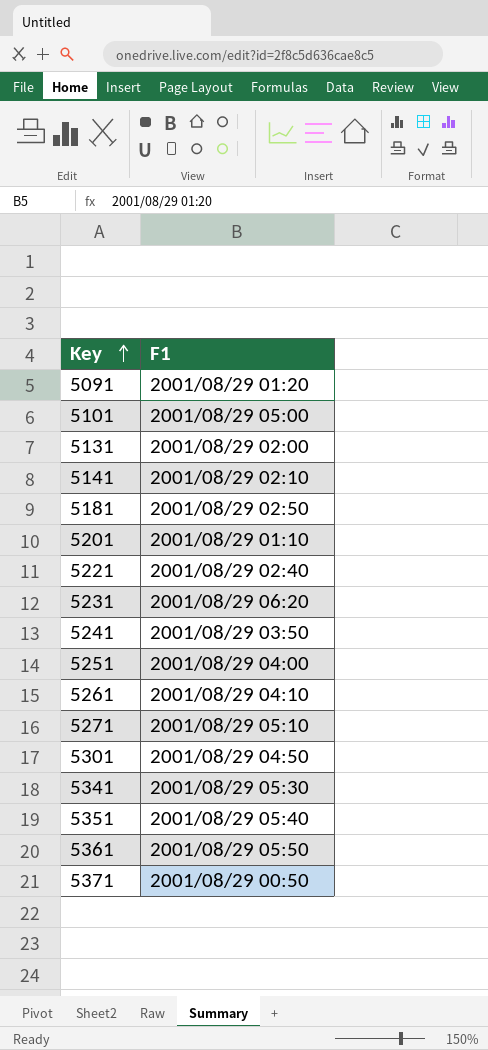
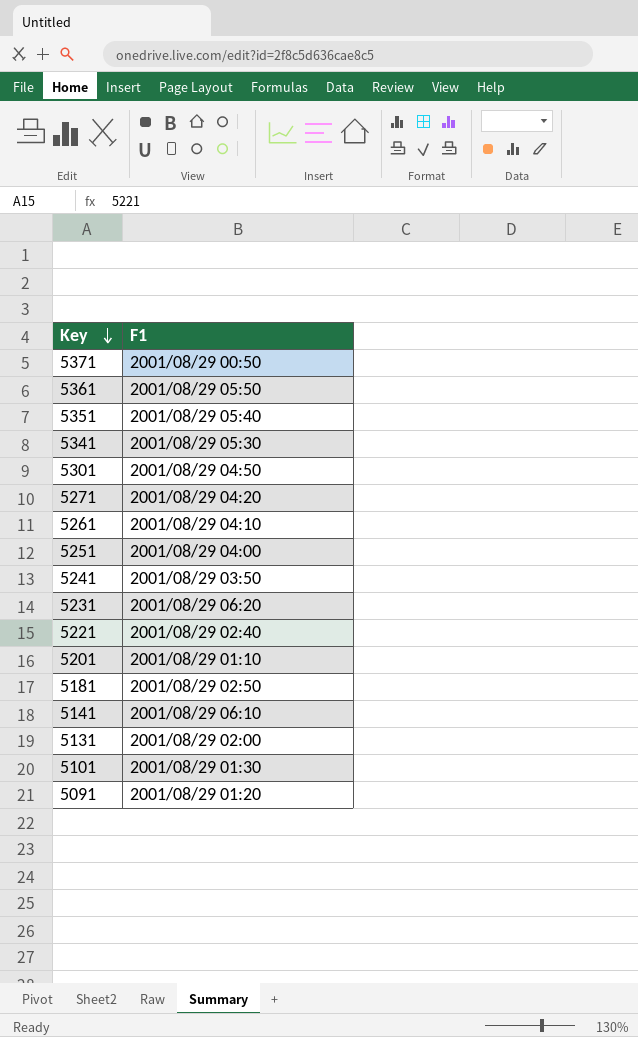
row order: Key ascending -> Key descending
5271 | F1: 2001/08/29 05:10 -> 2001/08/29 04:20
5141 | F1: 2001/08/29 02:10 -> 2001/08/29 06:10
5101 | F1: 2001/08/29 05:00 -> 2001/08/29 01:30

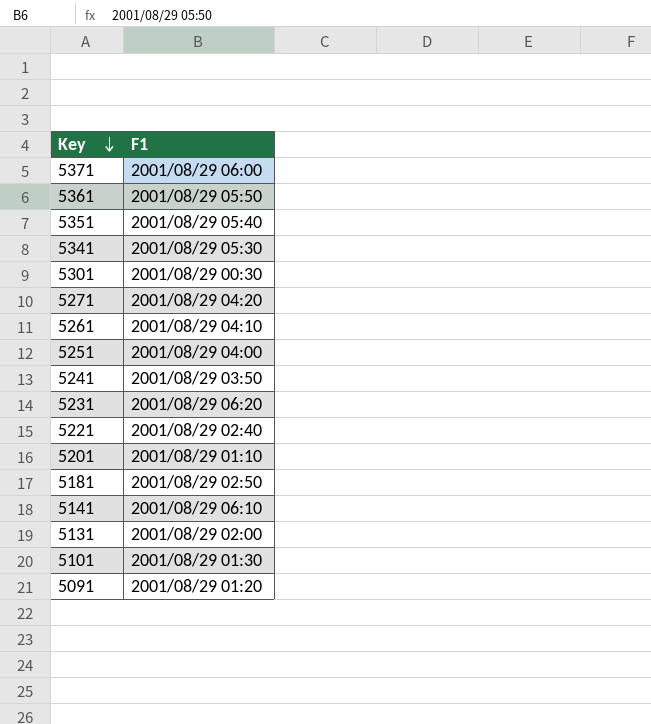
5371 | F1: 2001/08/29 00:50 -> 2001/08/29 06:00
5301 | F1: 2001/08/29 04:50 -> 2001/08/29 00:30

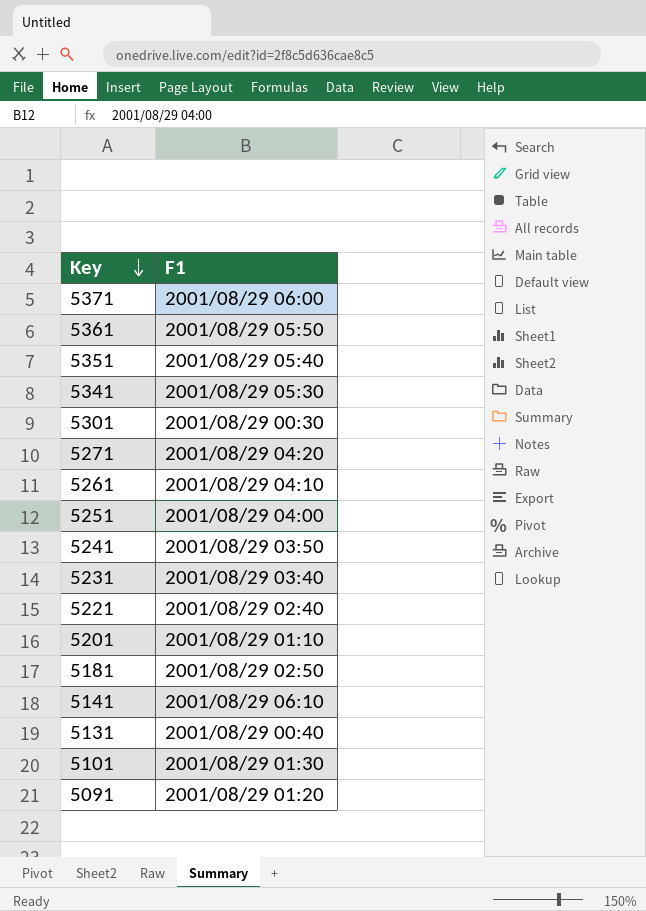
5231 | F1: 2001/08/29 06:20 -> 2001/08/29 03:40
5131 | F1: 2001/08/29 02:00 -> 2001/08/29 00:40

